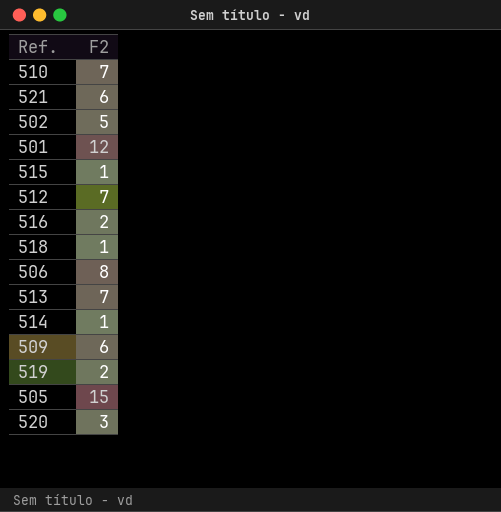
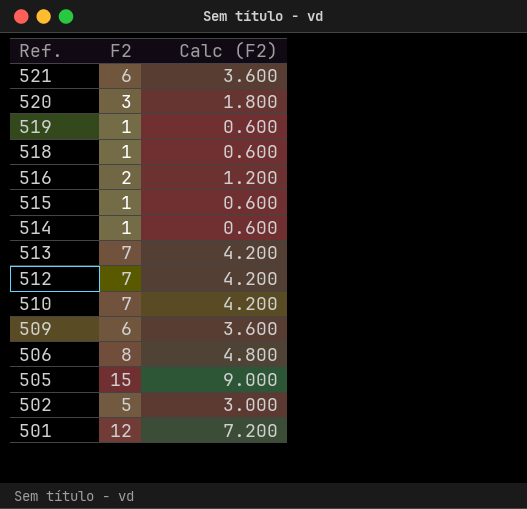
row order: none -> Ref. descending
column Calc (F2) | formula: none -> [F2] * 0.6
519 | F2: 2 -> 1

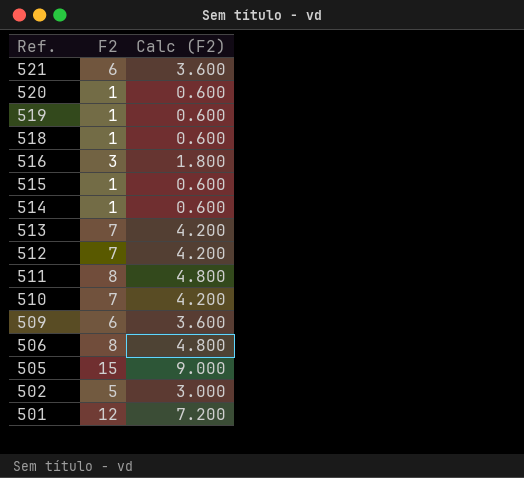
520 | F2: 3 -> 1
520 | Calc (F2): 1.800 -> 0.600
516 | F2: 2 -> 3
516 | Calc (F2): 1.200 -> 1.800
row 511: none -> 8 | 4.800

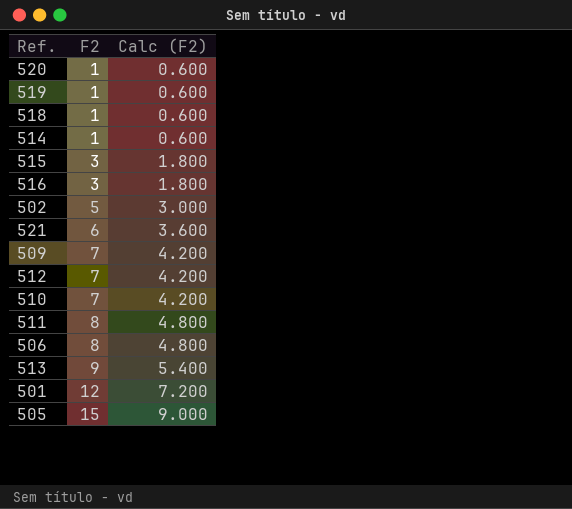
row order: Ref. descending -> F2 ascending
515 | F2: 1 -> 3
515 | Calc (F2): 0.600 -> 1.800
509 | F2: 6 -> 7
509 | Calc (F2): 3.600 -> 4.200
513 | F2: 7 -> 9
513 | Calc (F2): 4.200 -> 5.400

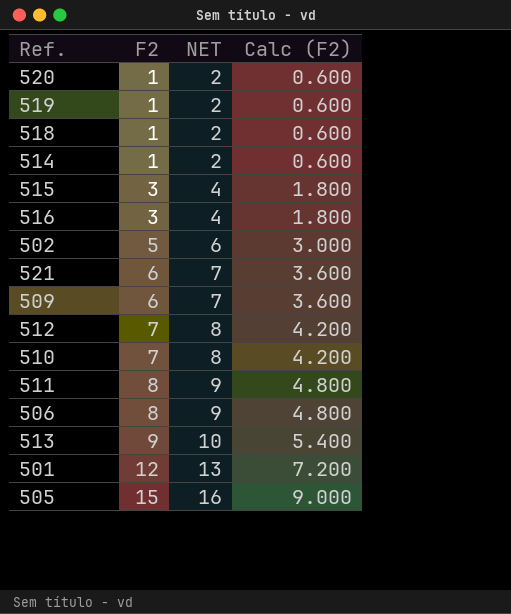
column NET | formula: none -> [F2] + 1
509 | F2: 7 -> 6
509 | Calc (F2): 4.200 -> 3.600

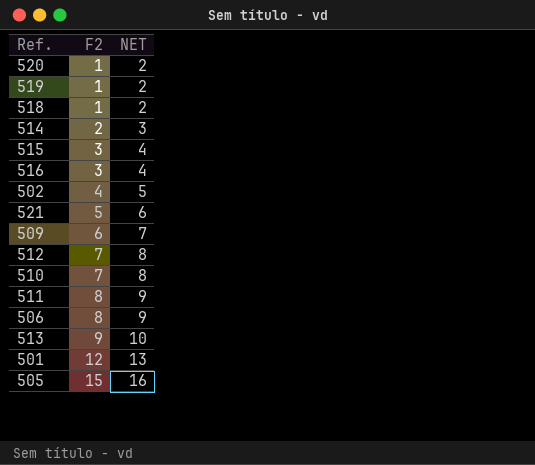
column Calc (F2) | formula: [F2] * 0.6 -> none
514 | F2: 1 -> 2
514 | NET: 2 -> 3
502 | F2: 5 -> 4
502 | NET: 6 -> 5
521 | F2: 6 -> 5
521 | NET: 7 -> 6

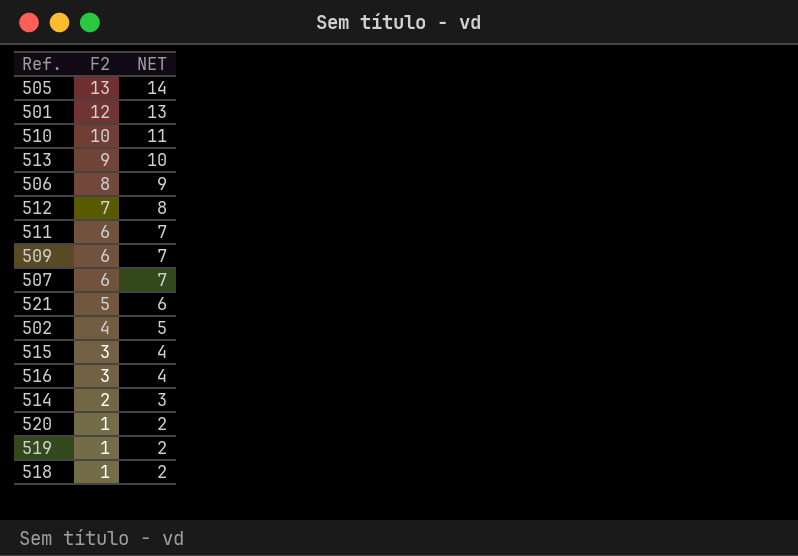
row order: F2 ascending -> F2 descending
505 | F2: 15 -> 13
505 | NET: 16 -> 14
510 | F2: 7 -> 10
510 | NET: 8 -> 11
511 | F2: 8 -> 6
511 | NET: 9 -> 7
row 507: none -> 6 | 7

